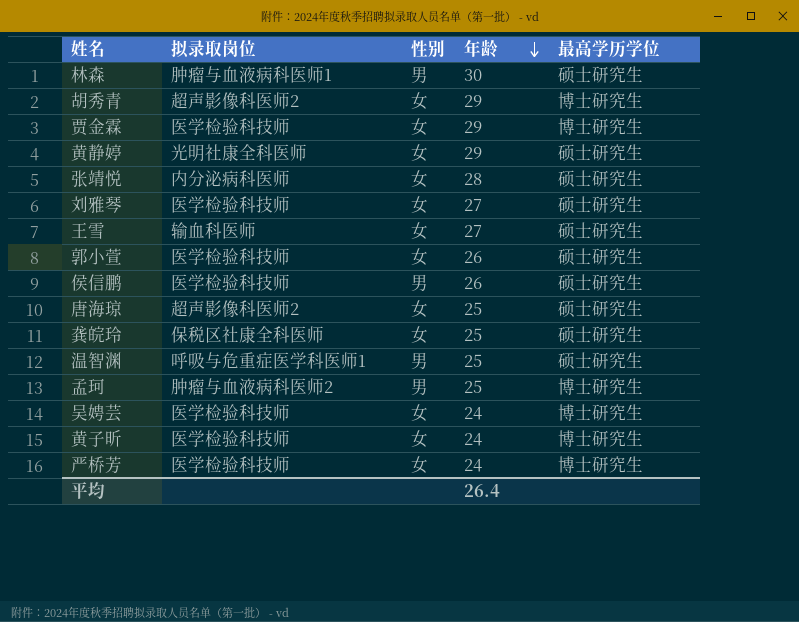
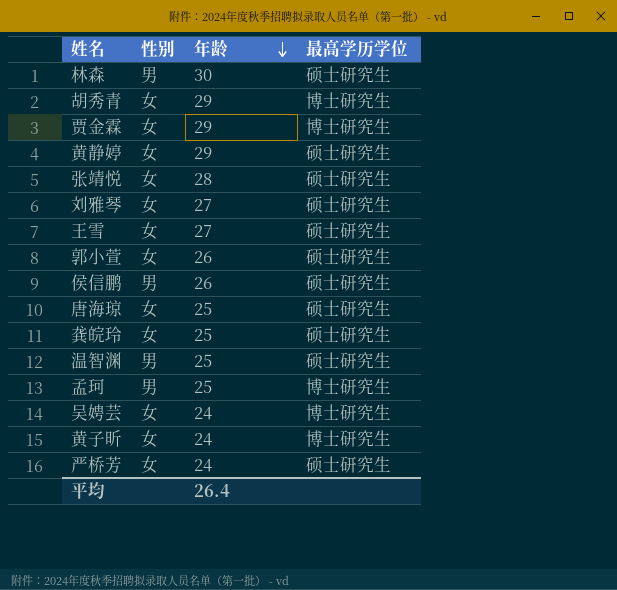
column 拟录取岗位 | position: 2 -> none
严桥芳 | 最高学历学位: 博士研究生 -> 硕士研究生

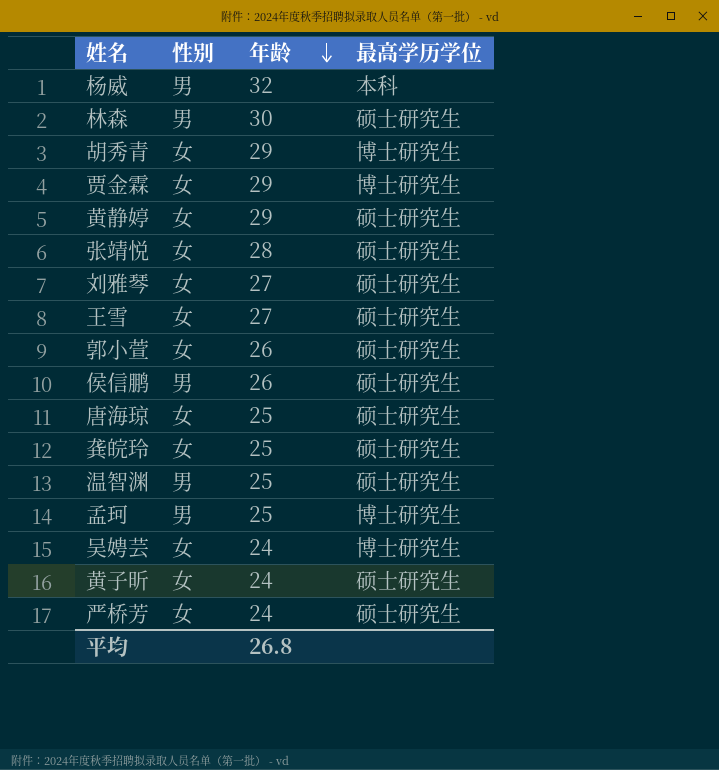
row 杨威: none -> 男 | 32 | 本科
黄子昕 | 最高学历学位: 博士研究生 -> 硕士研究生
平均 | 年龄: 26.4 -> 26.8

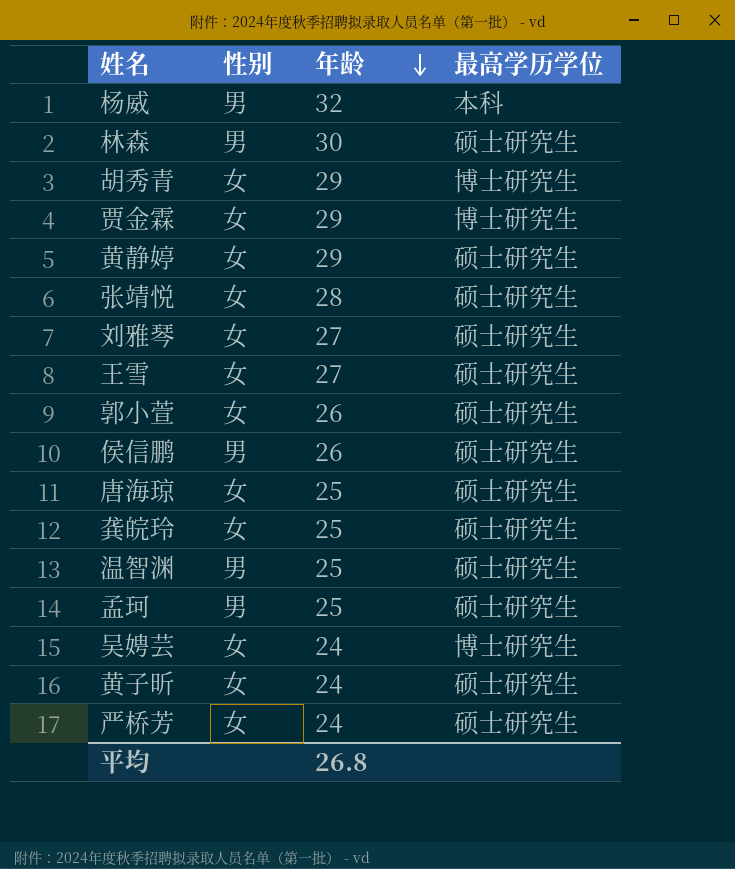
孟珂 | 最高学历学位: 博士研究生 -> 硕士研究生

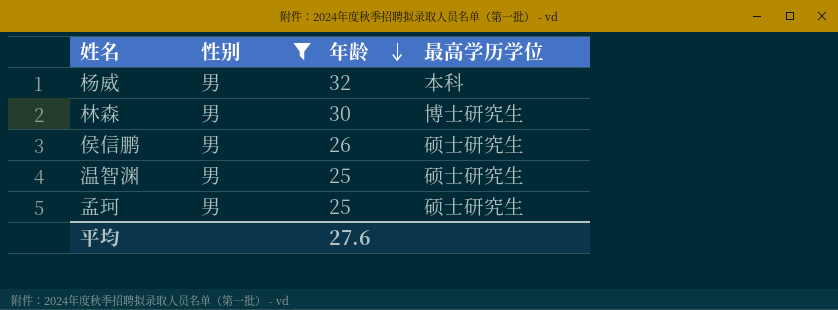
filter: none -> 性别 = 男
林森 | 最高学历学位: 硕士研究生 -> 博士研究生
平均 | 年龄: 26.8 -> 27.6

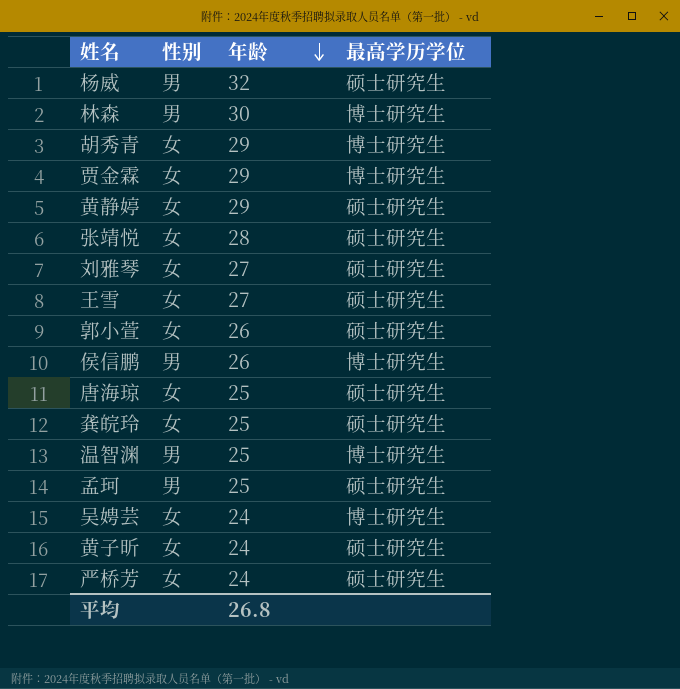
filter: 性别 = 男 -> none
杨威 | 最高学历学位: 本科 -> 硕士研究生
侯信鹏 | 最高学历学位: 硕士研究生 -> 博士研究生
温智渊 | 最高学历学位: 硕士研究生 -> 博士研究生
平均 | 年龄: 27.6 -> 26.8

